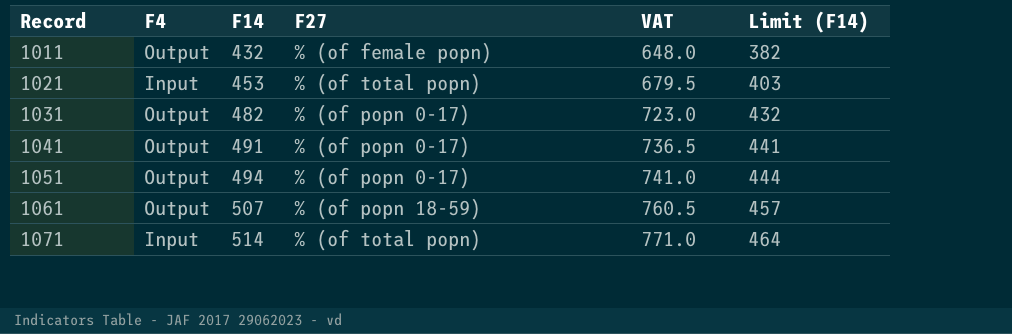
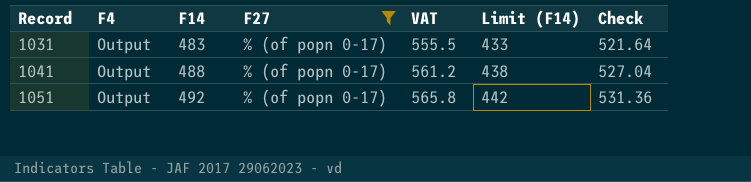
filter: none -> F27 = % (of popn 0-17)
column VAT | formula: [F14] * 1.5 -> [F14] * 1.15
column Check | formula: none -> [F14] * 1.08
1031 | F14: 482 -> 483
1031 | Limit (F14): 432 -> 433
1041 | F14: 491 -> 488
1041 | Limit (F14): 441 -> 438
1051 | F14: 494 -> 492
1051 | Limit (F14): 444 -> 442

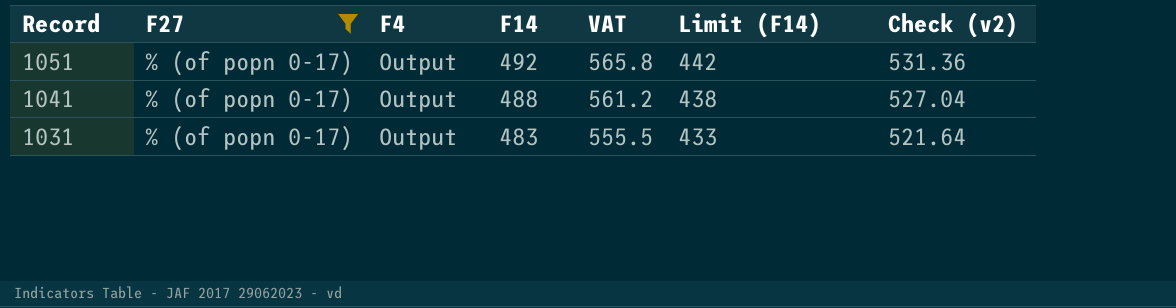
row order: Record ascending -> Record descending
column F27 | position: 4 -> 2
column name: Check -> Check (v2)

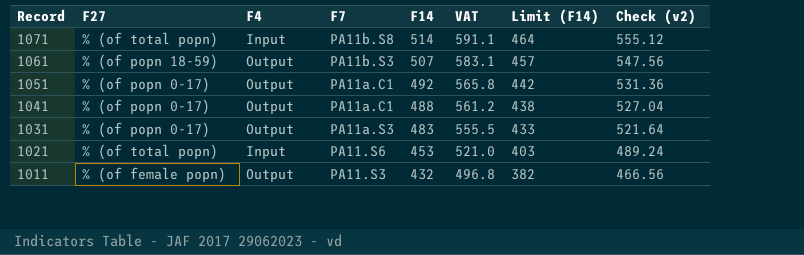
filter: F27 = % (of popn 0-17) -> none
column F7 | position: none -> 4

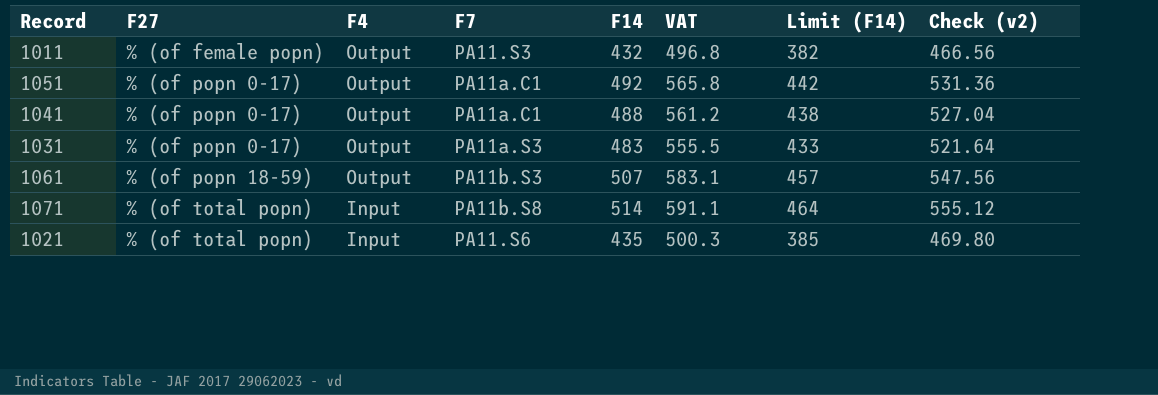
row order: Record descending -> F27 ascending
1021 | F14: 453 -> 435
1021 | VAT: 521.0 -> 500.3
1021 | Limit (F14): 403 -> 385
1021 | Check (v2): 489.24 -> 469.80

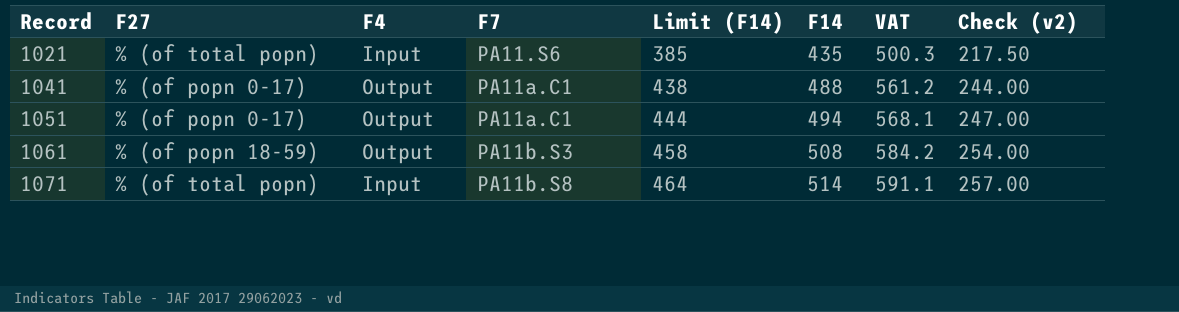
row order: F27 ascending -> Record ascending
column Limit (F14) | position: 7 -> 5
column Check (v2) | formula: [F14] * 1.08 -> [F14] * 0.5
row 1011: % (of female popn) | Output | PA11.S3 | 432 | 496.8 | 382 | 466.56 -> none
row 1031: % (of popn 0-17) | Output | PA11a.S3 | 483 | 555.5 | 433 | 521.64 -> none
1051 | Limit (F14): 442 -> 444
1051 | F14: 492 -> 494
1051 | VAT: 565.8 -> 568.1
1061 | Limit (F14): 457 -> 458
1061 | F14: 507 -> 508
1061 | VAT: 583.1 -> 584.2

